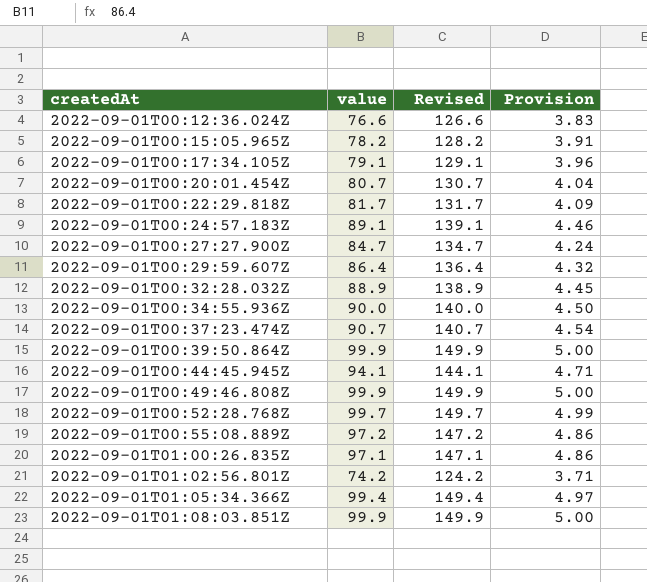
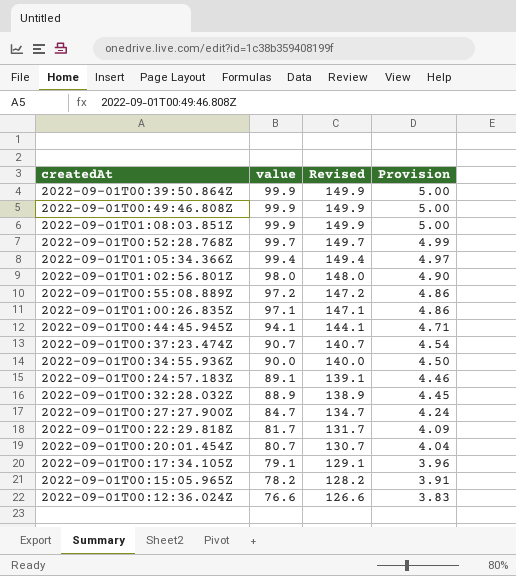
row order: createdAt ascending -> value descending
row 2022-09-01T00:29:59.607Z: 86.4 | 136.4 | 4.32 -> none
2022-09-01T01:02:56.801Z | value: 74.2 -> 98.0
2022-09-01T01:02:56.801Z | Revised: 124.2 -> 148.0
2022-09-01T01:02:56.801Z | Provision: 3.71 -> 4.90

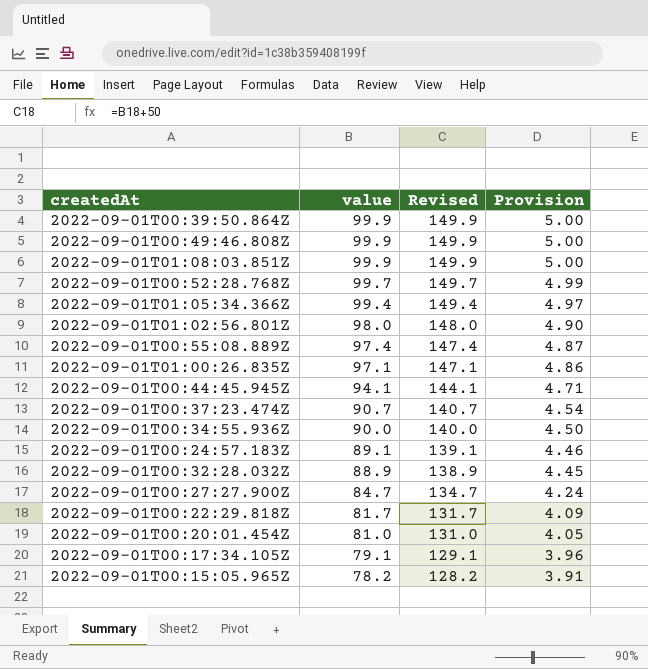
row 2022-09-01T00:12:36.024Z: 76.6 | 126.6 | 3.83 -> none
2022-09-01T00:55:08.889Z | value: 97.2 -> 97.4
2022-09-01T00:55:08.889Z | Revised: 147.2 -> 147.4
2022-09-01T00:55:08.889Z | Provision: 4.86 -> 4.87
2022-09-01T00:20:01.454Z | value: 80.7 -> 81.0
2022-09-01T00:20:01.454Z | Revised: 130.7 -> 131.0
2022-09-01T00:20:01.454Z | Provision: 4.04 -> 4.05

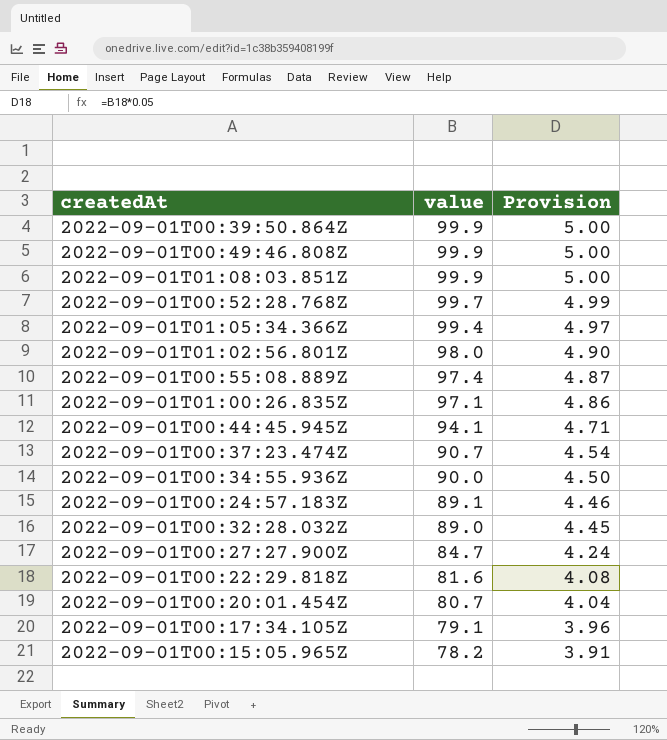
column Revised | formula: [value] + 50 -> none
2022-09-01T00:32:28.032Z | value: 88.9 -> 89.0
2022-09-01T00:22:29.818Z | value: 81.7 -> 81.6
2022-09-01T00:22:29.818Z | Provision: 4.09 -> 4.08
2022-09-01T00:20:01.454Z | value: 81.0 -> 80.7
2022-09-01T00:20:01.454Z | Provision: 4.05 -> 4.04

